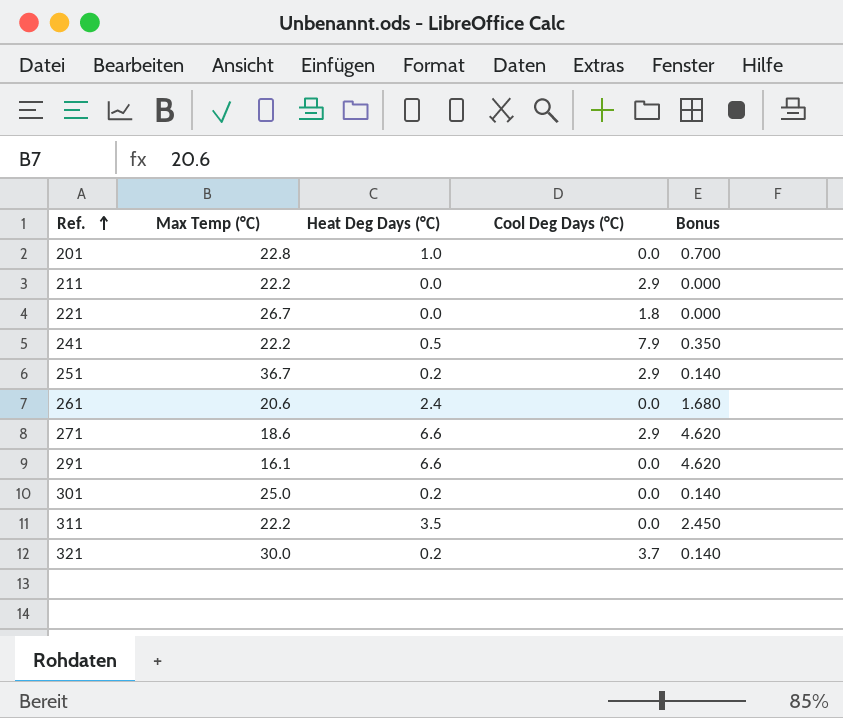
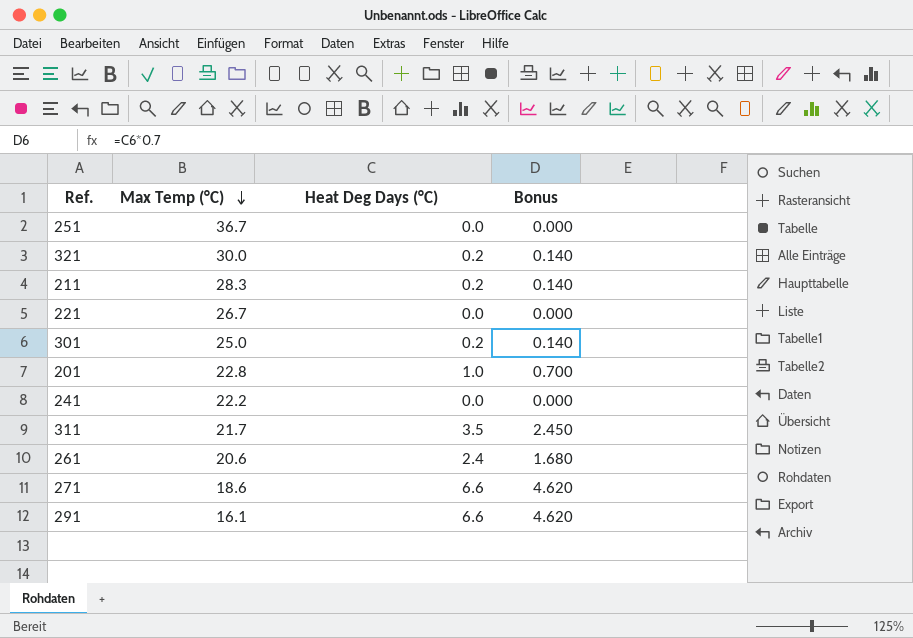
row order: Ref. ascending -> Max Temp (°C) descending
column Cool Deg Days (°C) | position: 4 -> none
251 | Heat Deg Days (°C): 0.2 -> 0.0
251 | Bonus: 0.140 -> 0.000
211 | Max Temp (°C): 22.2 -> 28.3
211 | Heat Deg Days (°C): 0.0 -> 0.2
211 | Bonus: 0.000 -> 0.140
241 | Heat Deg Days (°C): 0.5 -> 0.0
241 | Bonus: 0.350 -> 0.000
311 | Max Temp (°C): 22.2 -> 21.7

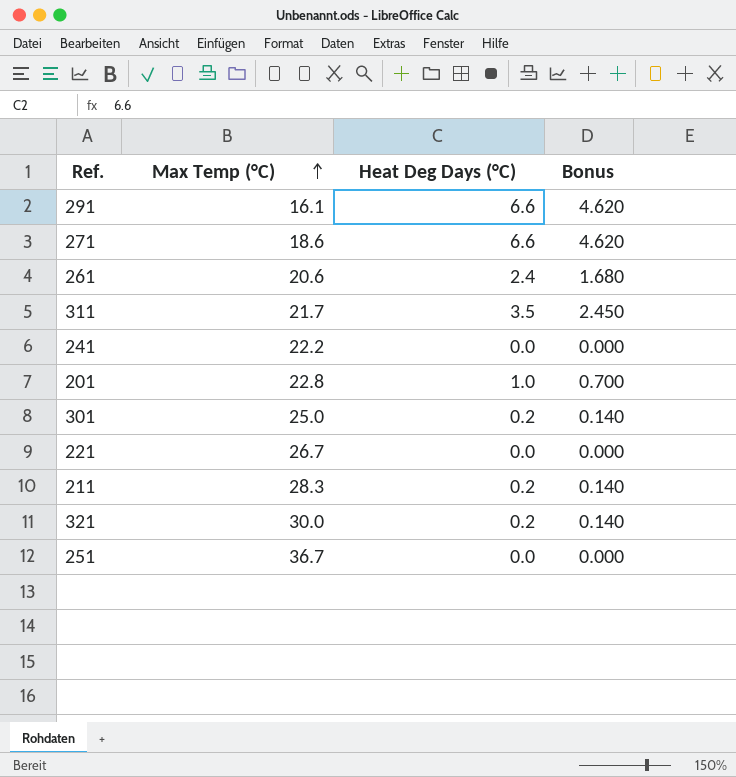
row order: Max Temp (°C) descending -> Max Temp (°C) ascending

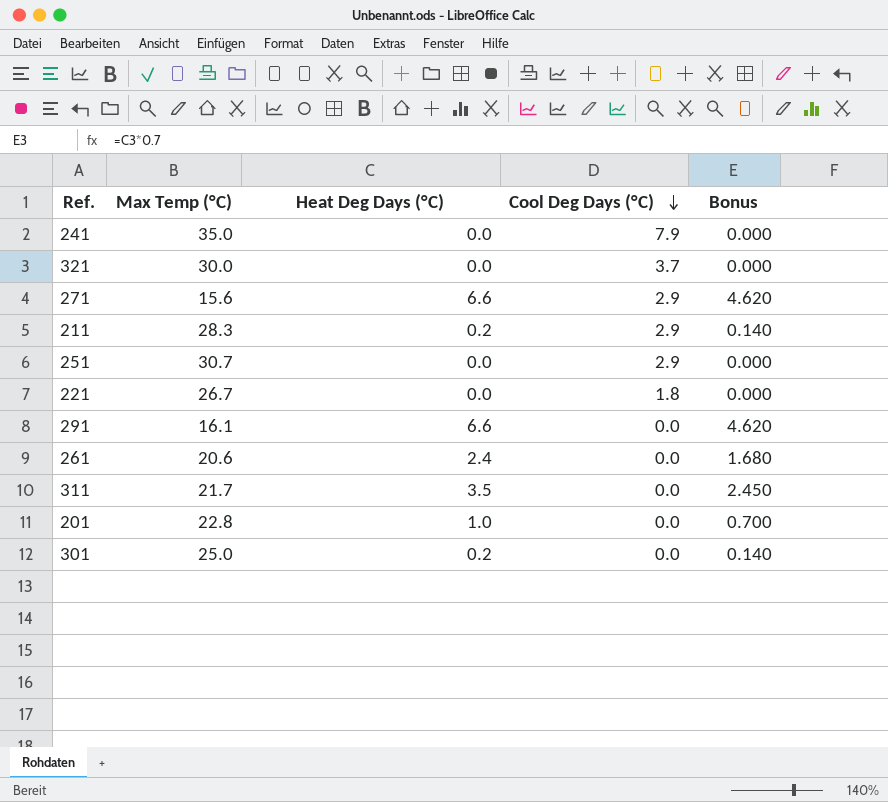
row order: Max Temp (°C) ascending -> Cool Deg Days (°C) descending
column Cool Deg Days (°C) | position: none -> 4
241 | Max Temp (°C): 22.2 -> 35.0
321 | Heat Deg Days (°C): 0.2 -> 0.0
321 | Bonus: 0.140 -> 0.000
271 | Max Temp (°C): 18.6 -> 15.6
251 | Max Temp (°C): 36.7 -> 30.7

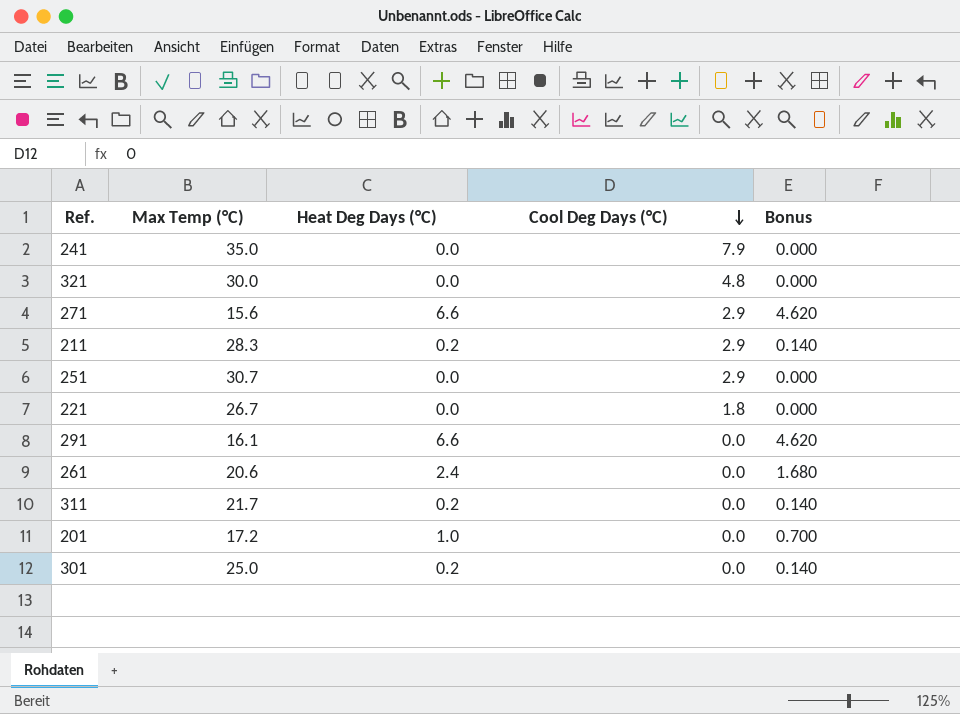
321 | Cool Deg Days (°C): 3.7 -> 4.8
311 | Heat Deg Days (°C): 3.5 -> 0.2
311 | Bonus: 2.450 -> 0.140
201 | Max Temp (°C): 22.8 -> 17.2

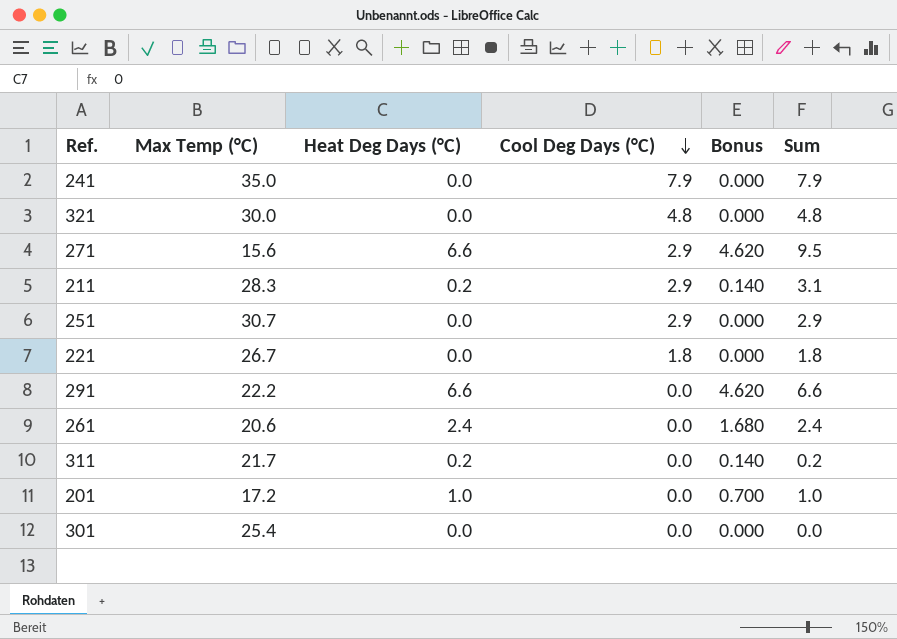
column Sum | formula: none -> [Heat Deg Days (°C)] + [Cool Deg Days (°C)]
291 | Max Temp (°C): 16.1 -> 22.2
301 | Max Temp (°C): 25.0 -> 25.4
301 | Heat Deg Days (°C): 0.2 -> 0.0
301 | Bonus: 0.140 -> 0.000

